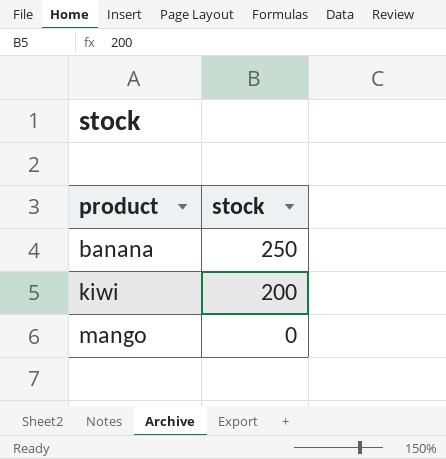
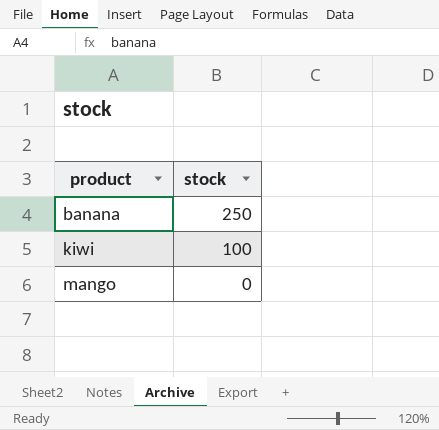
kiwi | stock: 200 -> 100

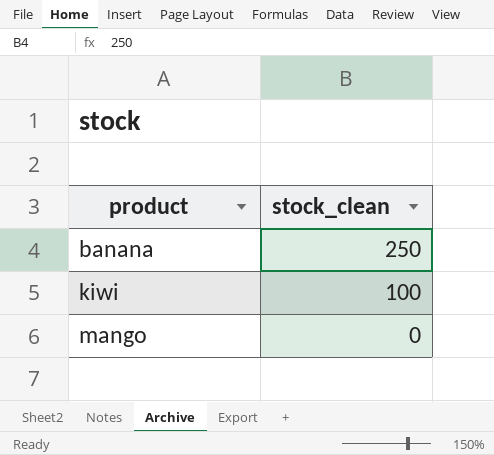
column name: stock -> stock_clean

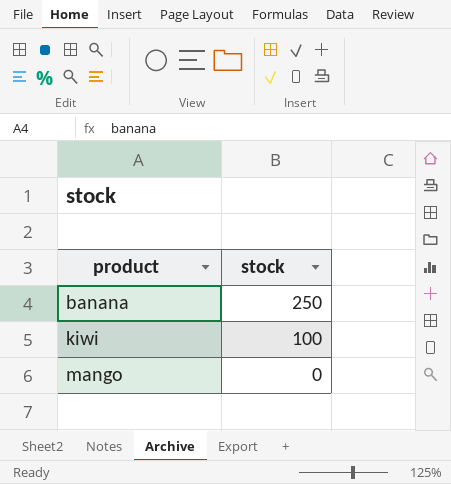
column name: stock_clean -> stock

